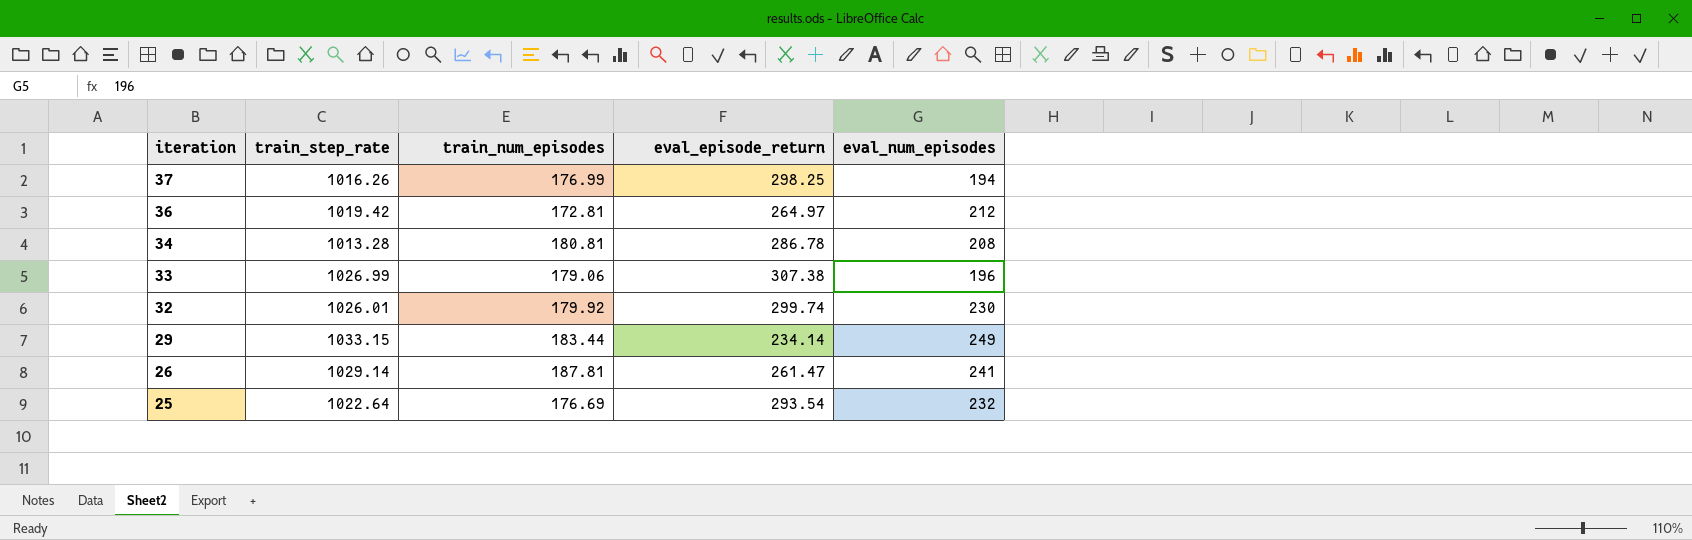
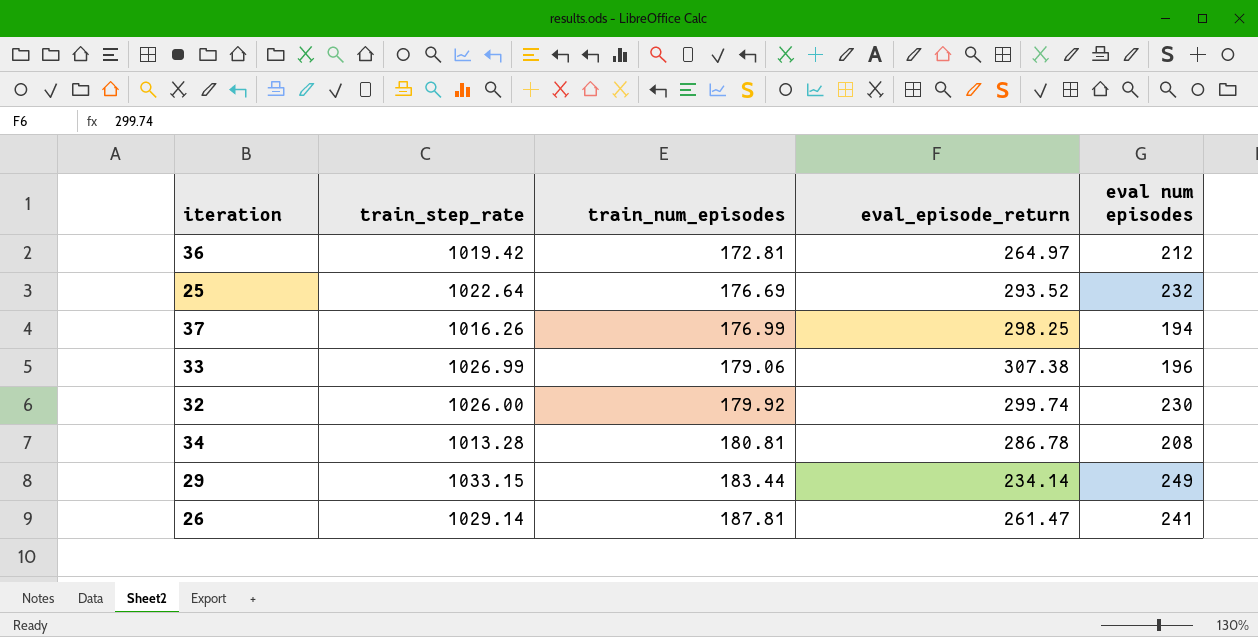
row order: iteration descending -> train_num_episodes ascending
column name: eval_num_episodes -> eval num episodes
25 | eval_episode_return: 293.54 -> 293.52
32 | train_step_rate: 1026.01 -> 1026.00

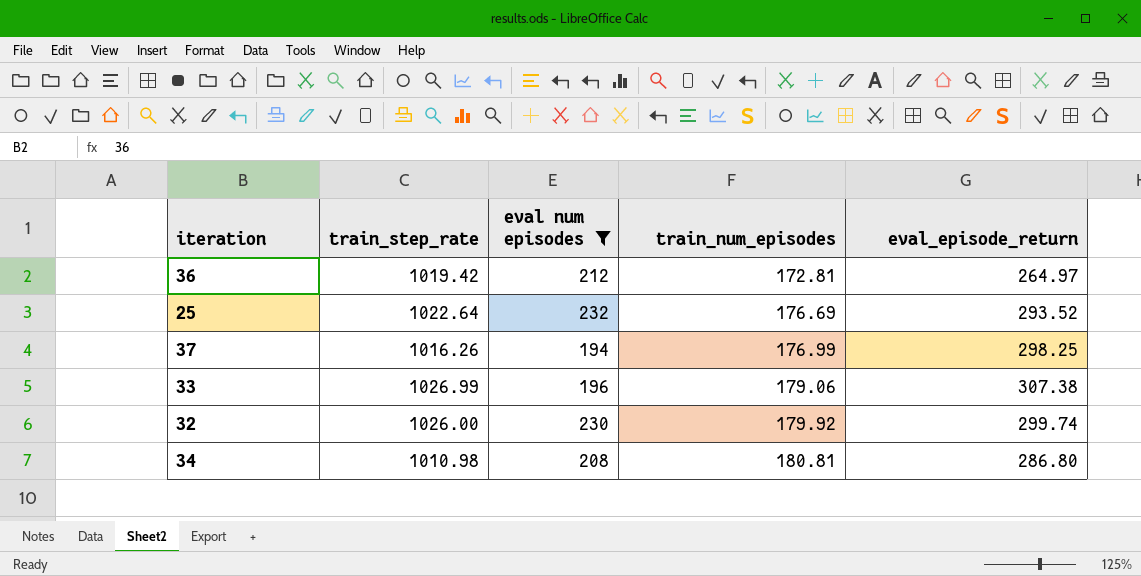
filter: none -> eval num episodes <= 232
column eval num episodes | position: 5 -> 3
34 | train_step_rate: 1013.28 -> 1010.98
34 | eval_episode_return: 286.78 -> 286.80

